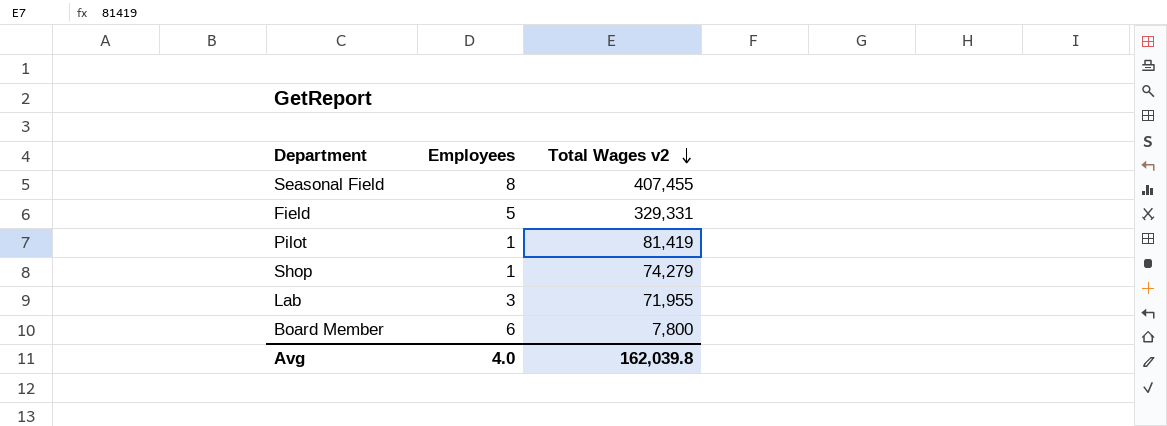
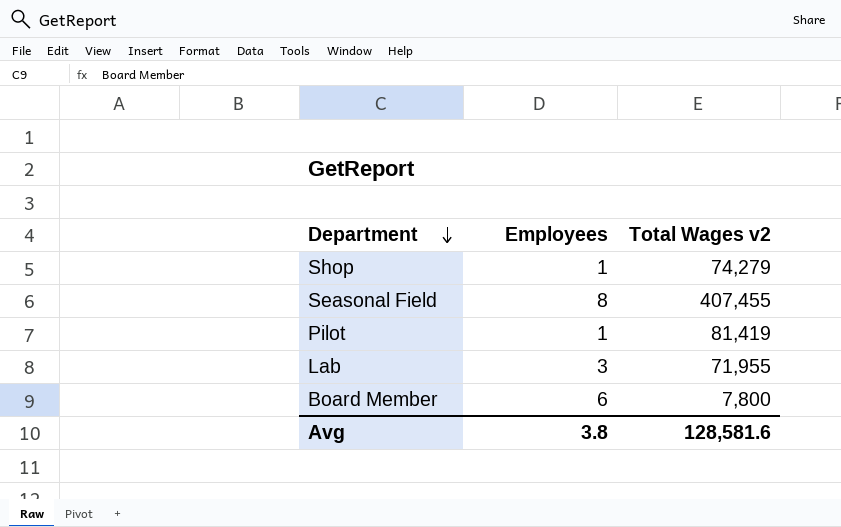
row order: Total Wages v2 descending -> Department descending
row Field: 5 | 329,331 -> none
Avg | Employees: 4.0 -> 3.8
Avg | Total Wages v2: 162,039.8 -> 128,581.6

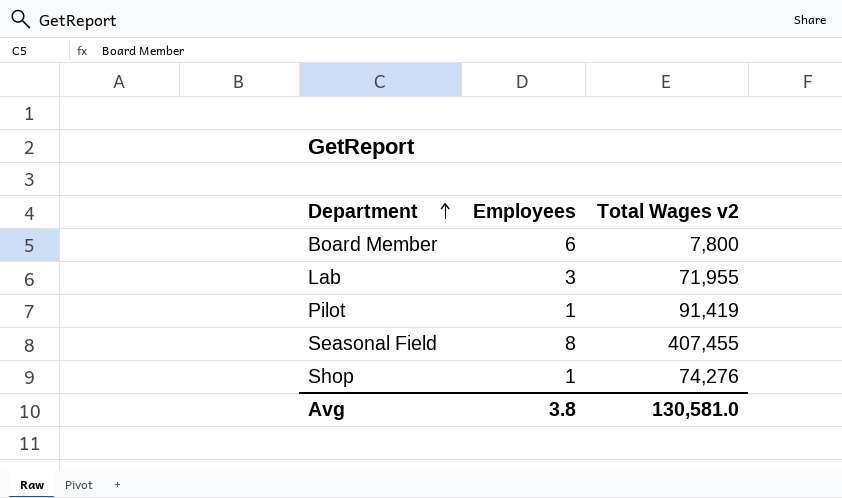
row order: Department descending -> Department ascending
Pilot | Total Wages v2: 81,419 -> 91,419
Shop | Total Wages v2: 74,279 -> 74,276
Avg | Total Wages v2: 128,581.6 -> 130,581.0

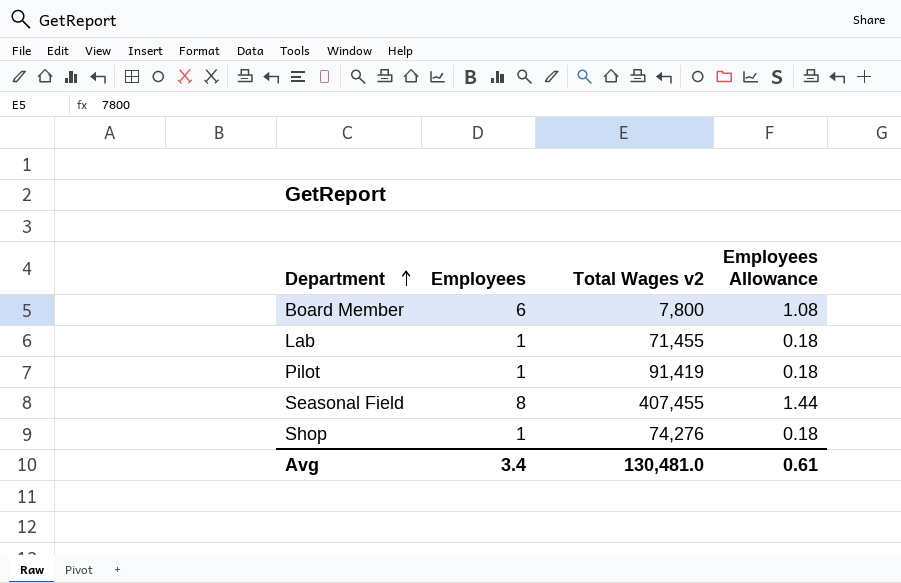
column Employees Allowance | formula: none -> [Employees] * 0.18
Lab | Employees: 3 -> 1
Lab | Total Wages v2: 71,955 -> 71,455
Avg | Employees: 3.8 -> 3.4
Avg | Total Wages v2: 130,581.0 -> 130,481.0

